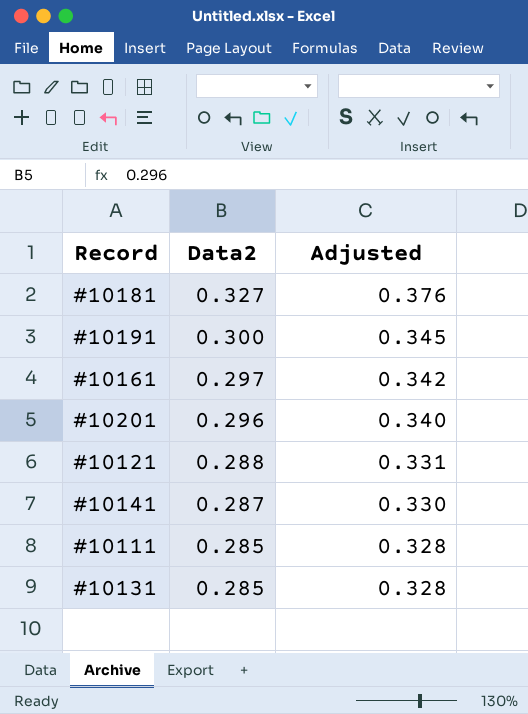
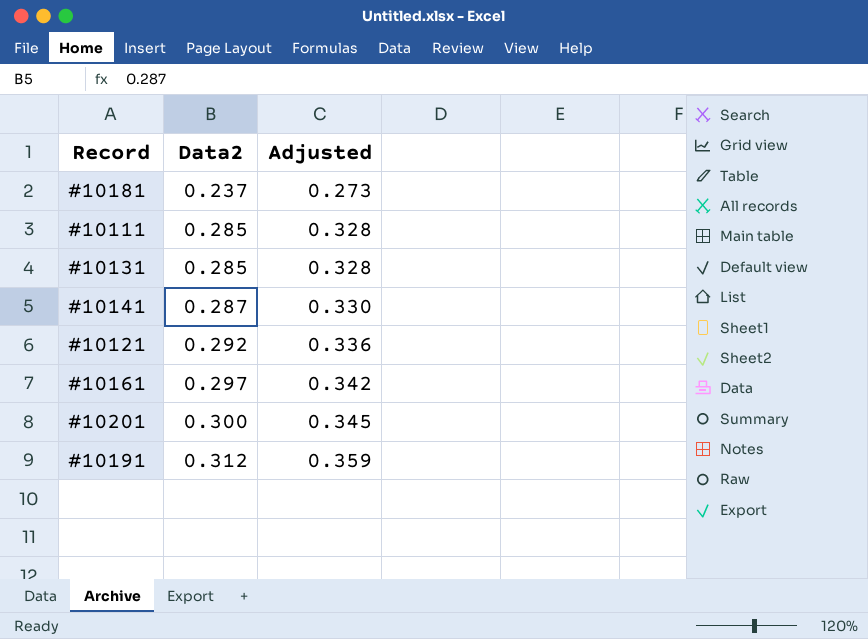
row order: Data2 descending -> Data2 ascending
#10181 | Data2: 0.327 -> 0.237
#10181 | Adjusted: 0.376 -> 0.273
#10121 | Data2: 0.288 -> 0.292
#10121 | Adjusted: 0.331 -> 0.336
#10201 | Data2: 0.296 -> 0.300
#10201 | Adjusted: 0.340 -> 0.345
#10191 | Data2: 0.300 -> 0.312
#10191 | Adjusted: 0.345 -> 0.359

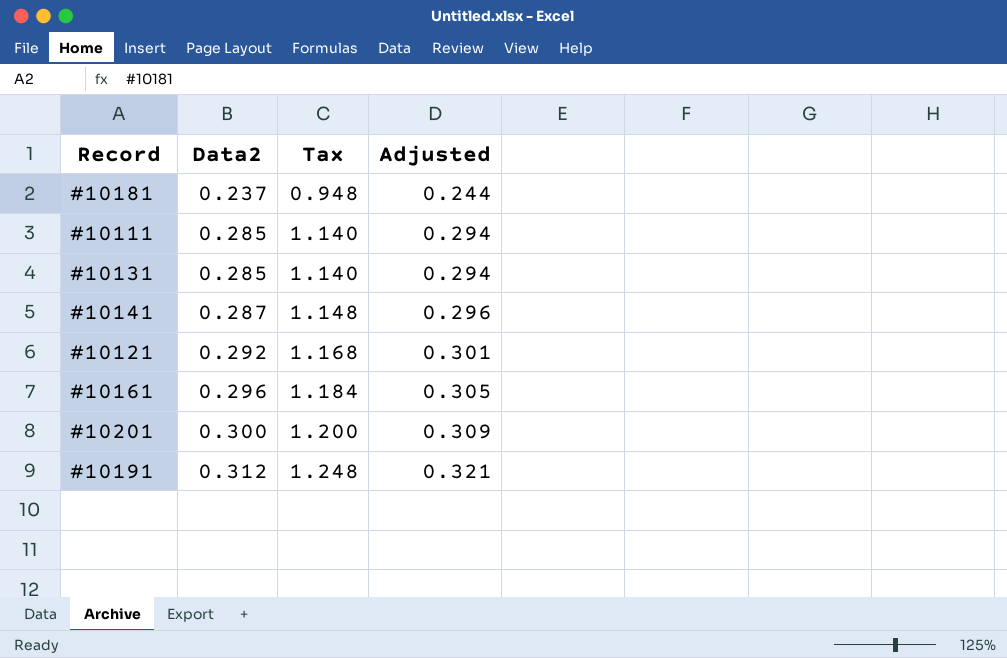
column Tax | formula: none -> [Data2] * 4
column Adjusted | formula: [Data2] * 1.15 -> [Data2] * 1.03
#10161 | Data2: 0.297 -> 0.296

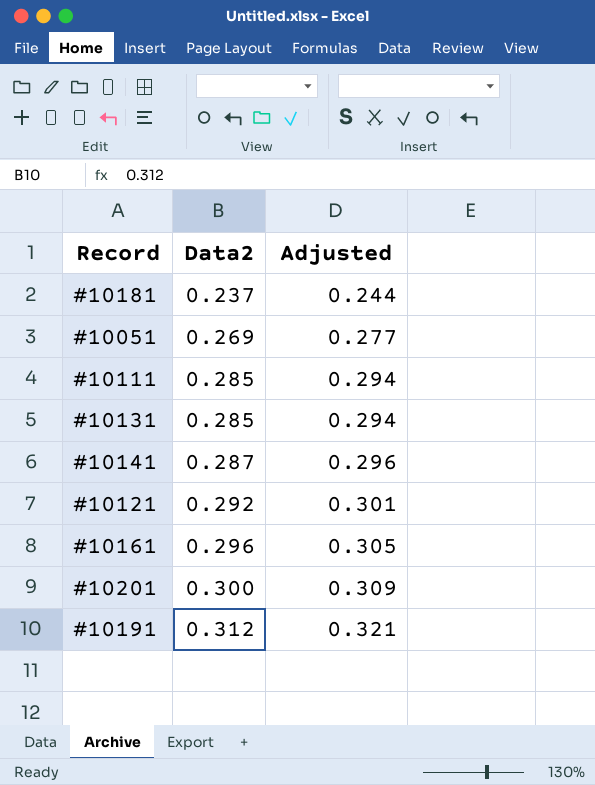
column Tax | formula: [Data2] * 4 -> none
row #10051: none -> 0.269 | 0.277

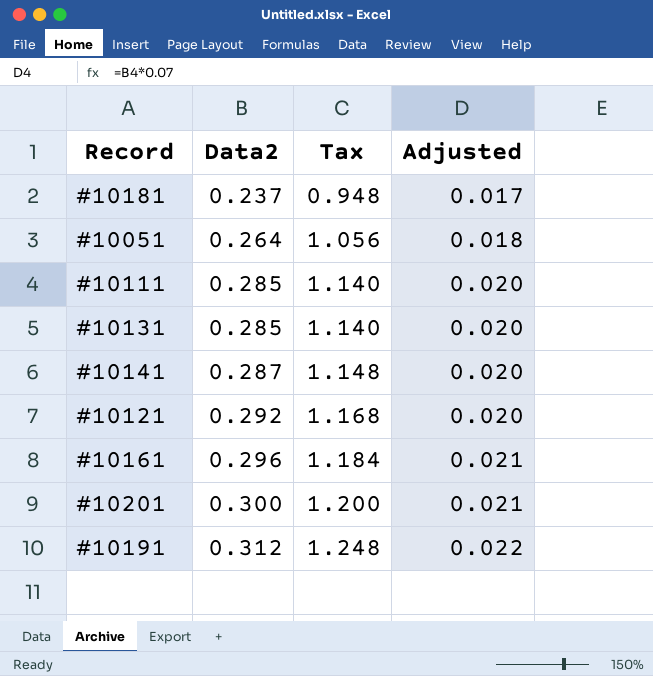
column Tax | formula: none -> [Data2] * 4
column Adjusted | formula: [Data2] * 1.03 -> [Data2] * 0.07
#10051 | Data2: 0.269 -> 0.264

